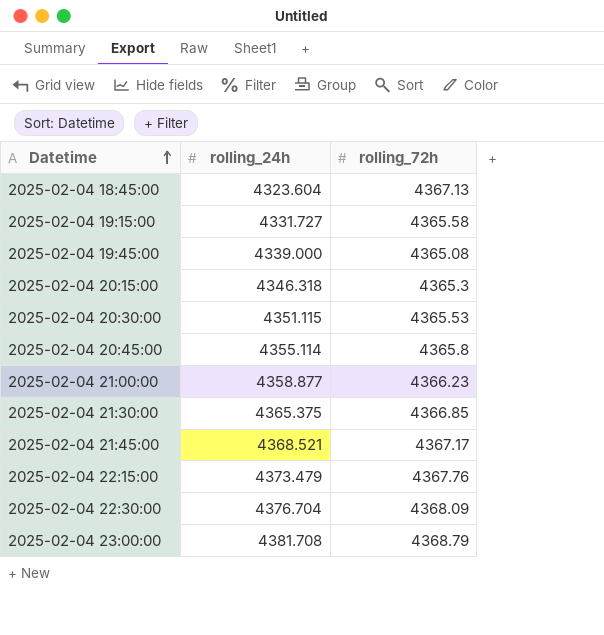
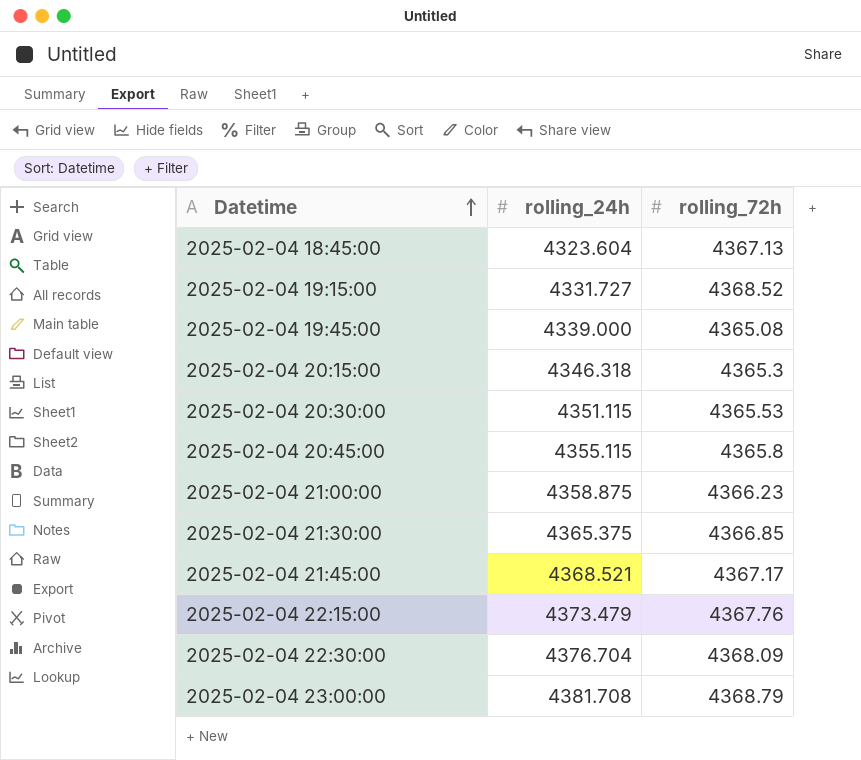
2025-02-04 19:15:00 | rolling_72h: 4365.58 -> 4368.52
2025-02-04 20:45:00 | rolling_24h: 4355.114 -> 4355.115
2025-02-04 21:00:00 | rolling_24h: 4358.877 -> 4358.875

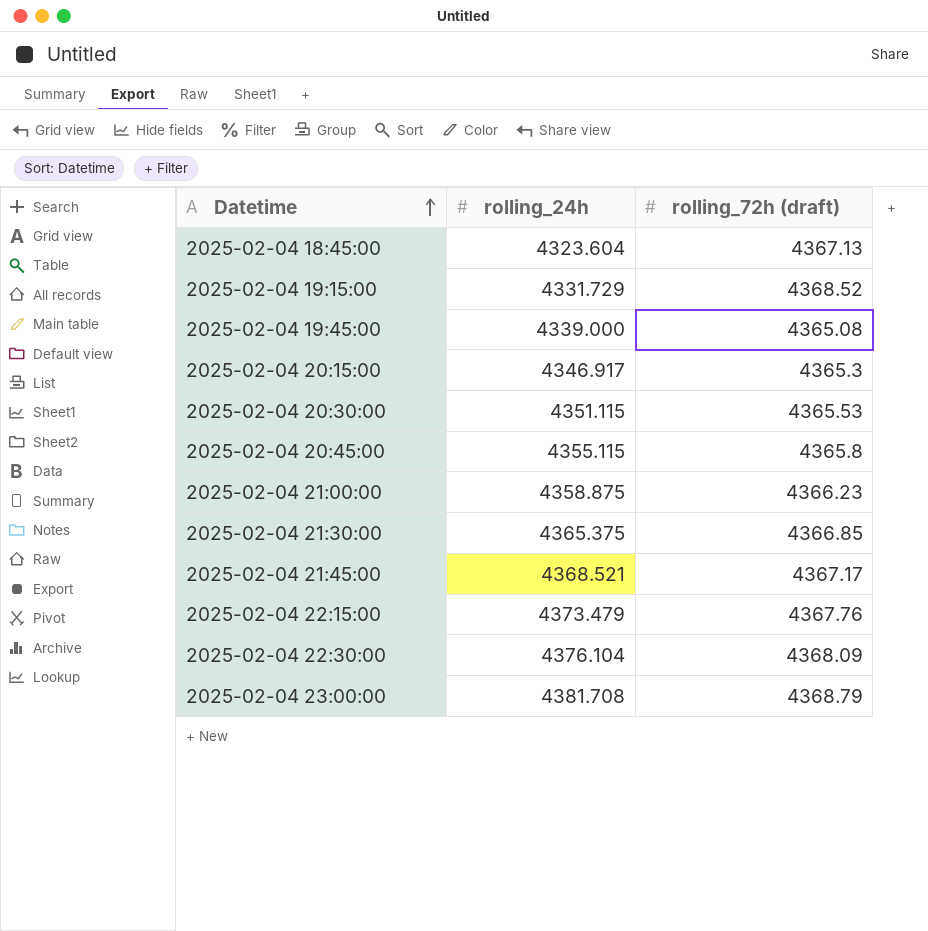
column name: rolling_72h -> rolling_72h (draft)
2025-02-04 19:15:00 | rolling_24h: 4331.727 -> 4331.729
2025-02-04 20:15:00 | rolling_24h: 4346.318 -> 4346.917
2025-02-04 22:30:00 | rolling_24h: 4376.704 -> 4376.104

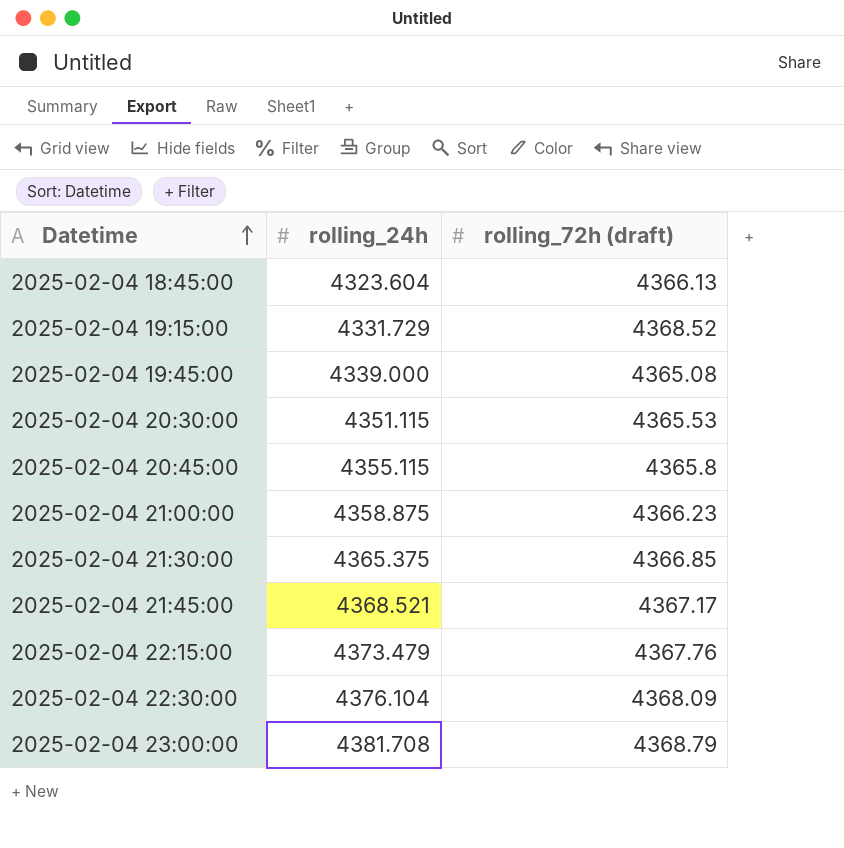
row 2025-02-04 20:15:00: 4346.917 | 4365.3 -> none
2025-02-04 18:45:00 | rolling_72h (draft): 4367.13 -> 4366.13

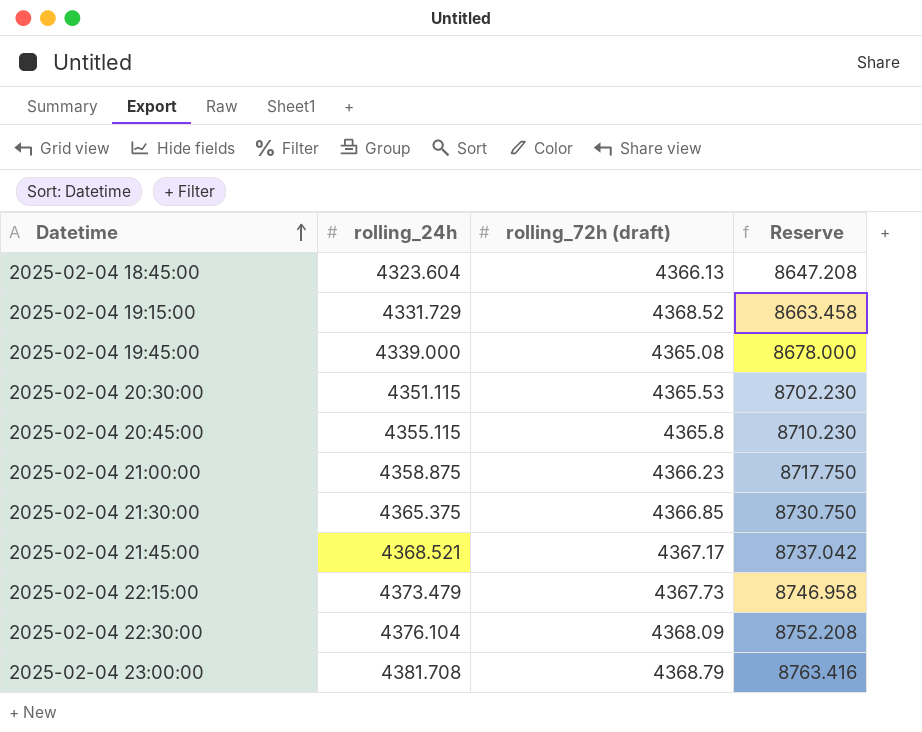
column Reserve | formula: none -> [rolling_24h] * 2
2025-02-04 22:15:00 | rolling_72h (draft): 4367.76 -> 4367.73

